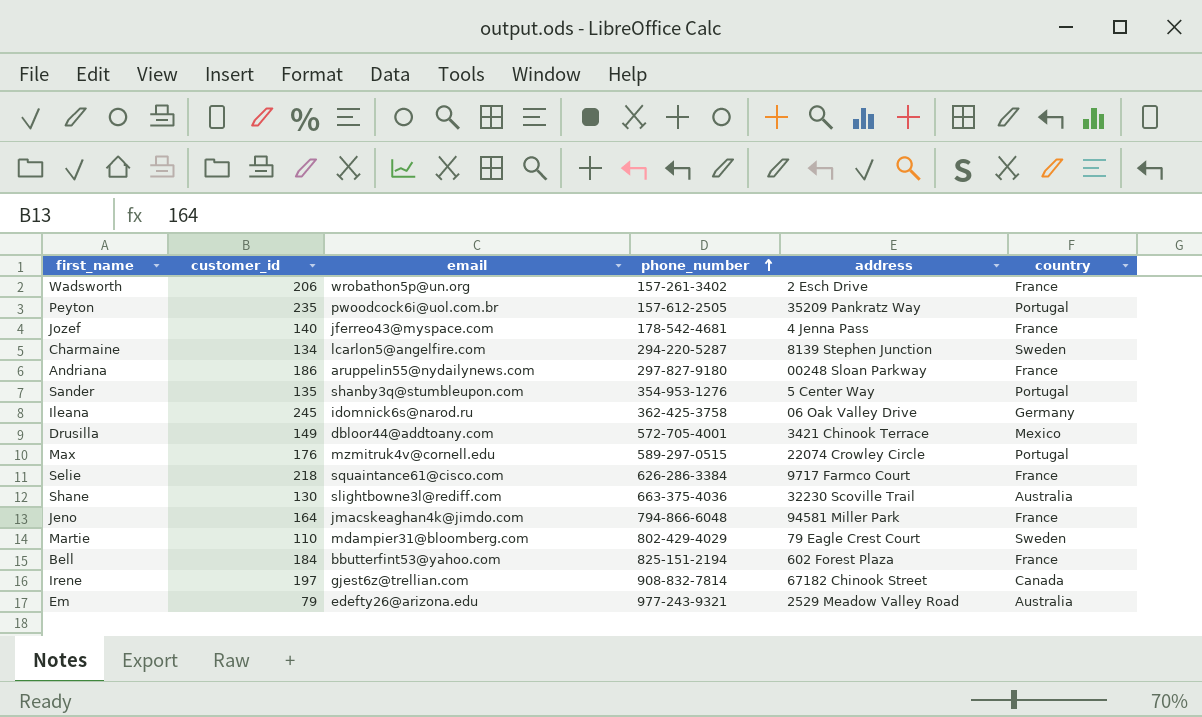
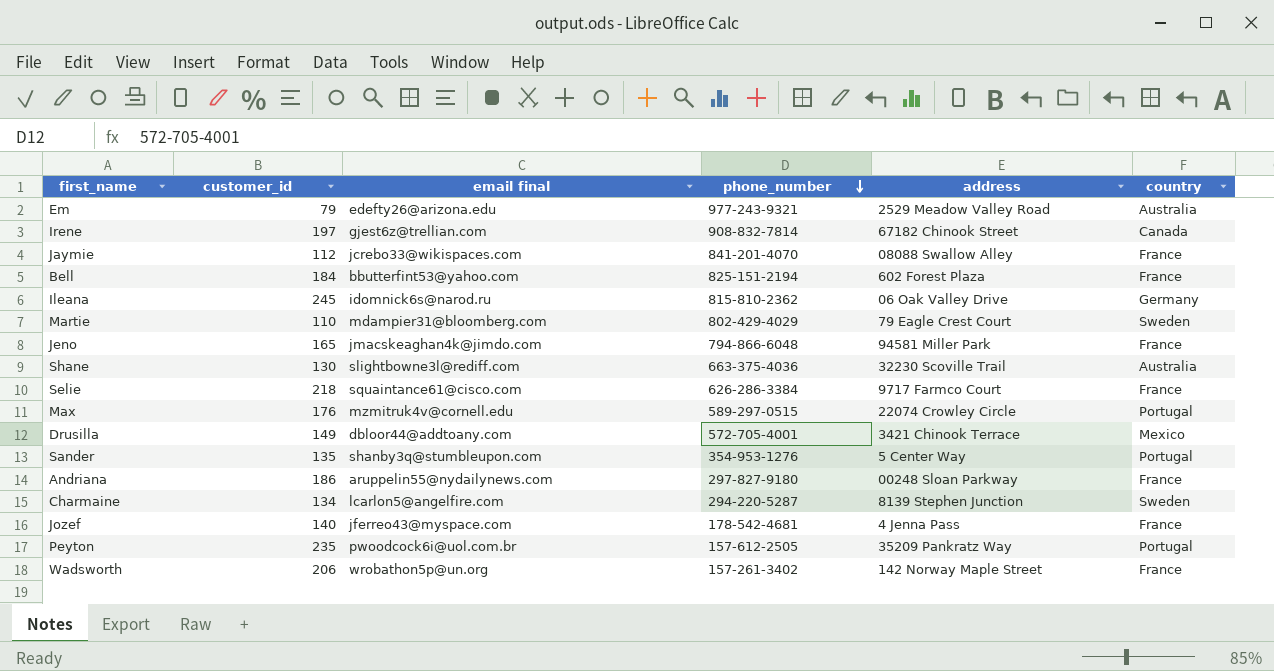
row order: phone_number ascending -> phone_number descending
column name: email -> email final
row Jaymie: none -> 112 | jcrebo33@wikispaces.com | 841-201-4070 | 08088 Swallow Alley | France
Ileana | phone_number: 362-425-3758 -> 815-810-2362
Jeno | customer_id: 164 -> 165
Wadsworth | address: 2 Esch Drive -> 142 Norway Maple Street

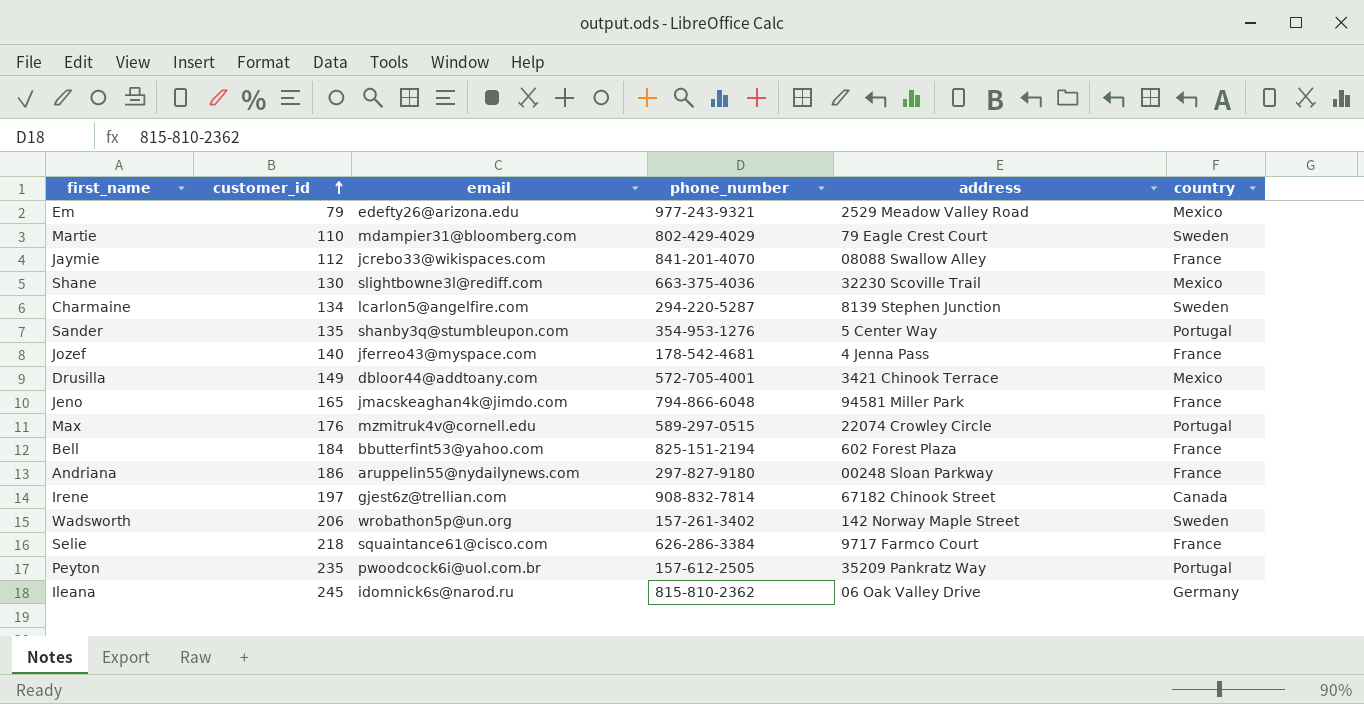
row order: phone_number descending -> customer_id ascending
column name: email final -> email
Em | country: Australia -> Mexico
Shane | country: Australia -> Mexico
Wadsworth | country: France -> Sweden

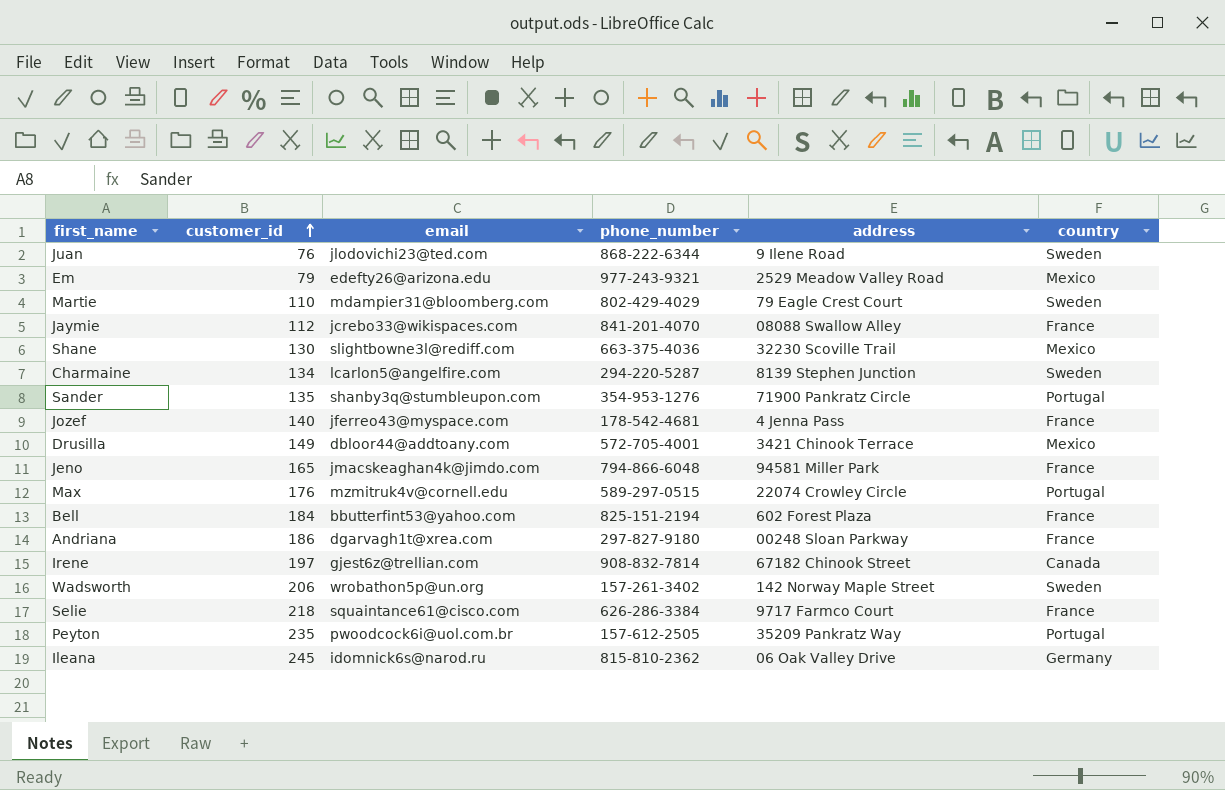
row Juan: none -> 76 | jlodovichi23@ted.com | 868-222-6344 | 9 Ilene Road | Sweden
Sander | address: 5 Center Way -> 71900 Pankratz Circle
Andriana | email: aruppelin55@nydailynews.com -> dgarvagh1t@xrea.com

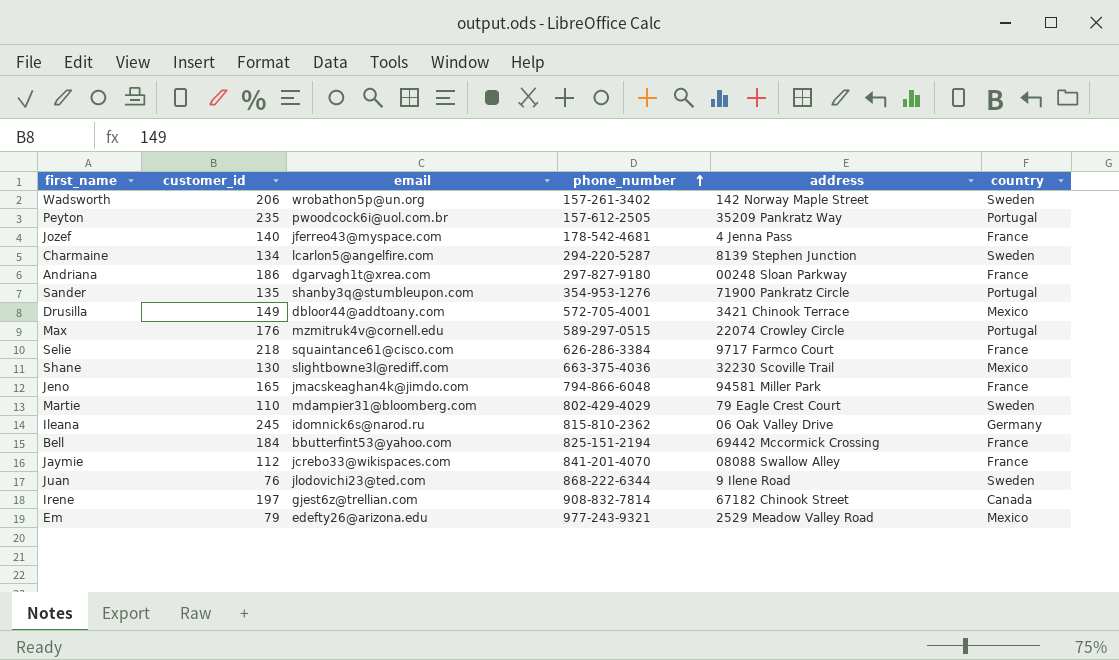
row order: customer_id ascending -> phone_number ascending
Bell | address: 602 Forest Plaza -> 69442 Mccormick Crossing

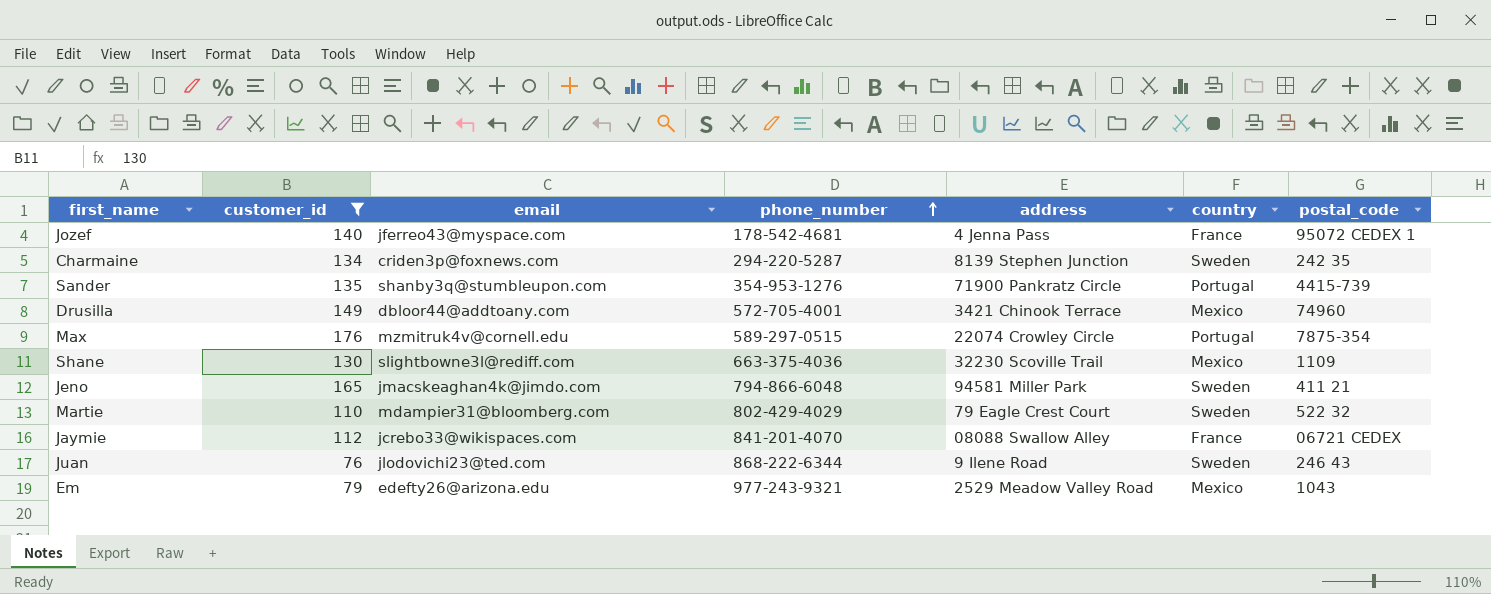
filter: none -> customer_id <= 176
column postal_code | position: none -> 7
Charmaine | email: lcarlon5@angelfire.com -> criden3p@foxnews.com
Jeno | country: France -> Sweden

